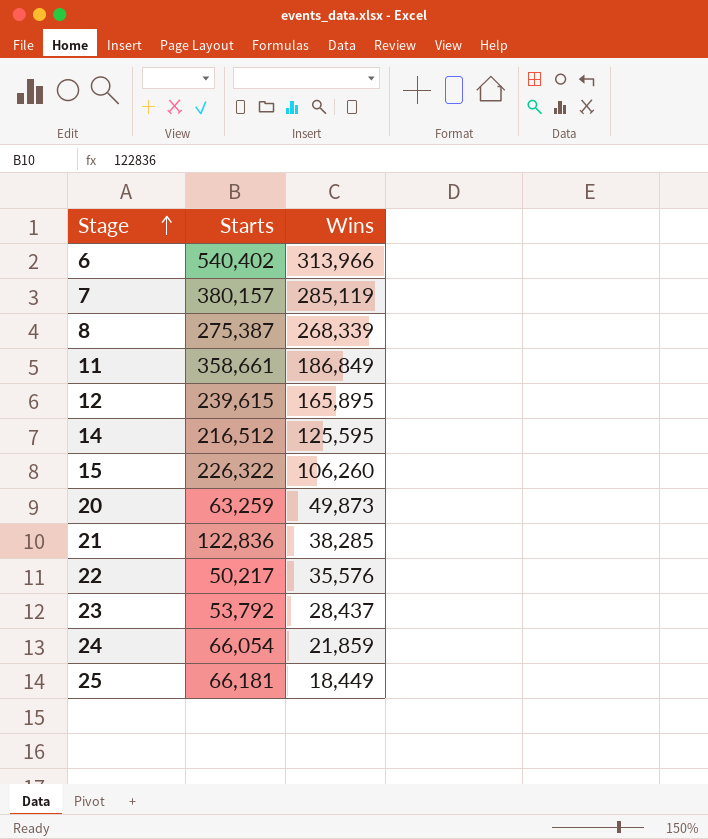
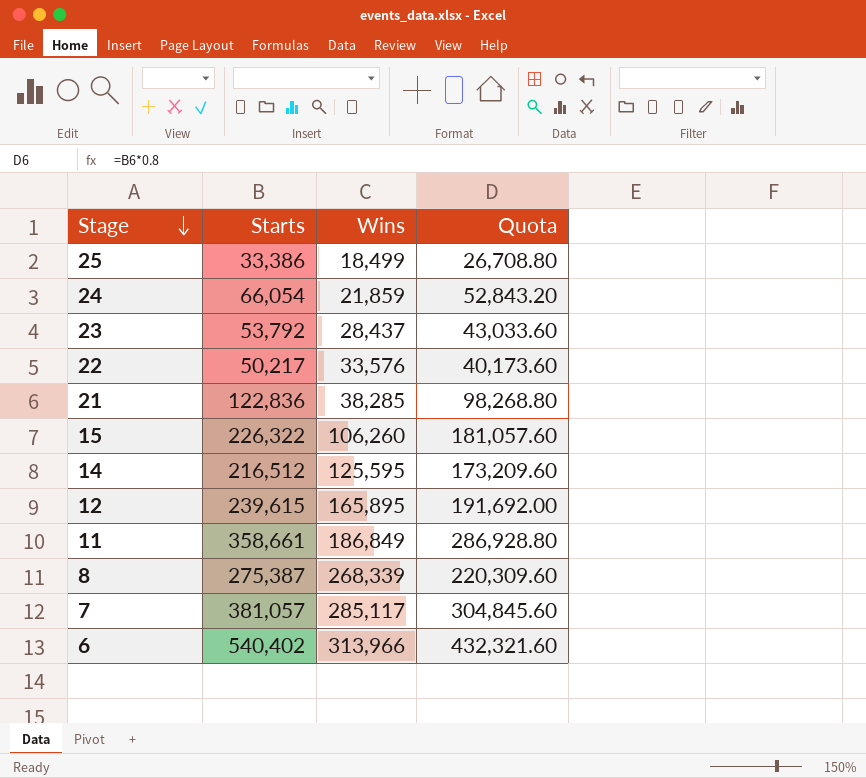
row order: Stage ascending -> Stage descending
column Quota | formula: none -> [Starts] * 0.8
row 20: 63,259 | 49,873 -> none
25 | Starts: 66,181 -> 33,386
25 | Wins: 18,449 -> 18,499
22 | Wins: 35,576 -> 33,576
7 | Starts: 380,157 -> 381,057
7 | Wins: 285,119 -> 285,117

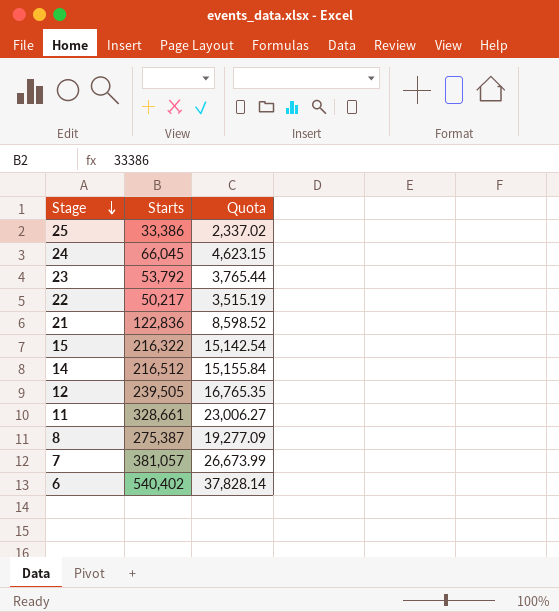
column Wins | position: 3 -> none
column Quota | formula: [Starts] * 0.8 -> [Starts] * 0.07
24 | Starts: 66,054 -> 66,045
15 | Starts: 226,322 -> 216,322
12 | Starts: 239,615 -> 239,505
11 | Starts: 358,661 -> 328,661

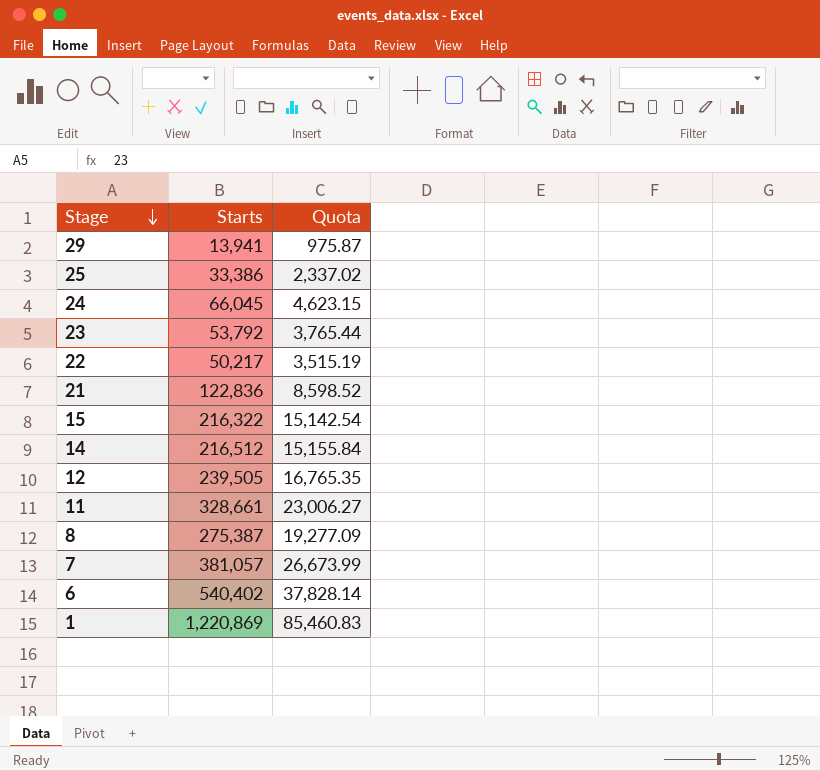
row 29: none -> 13,941 | 975.87
row 1: none -> 1,220,869 | 85,460.83

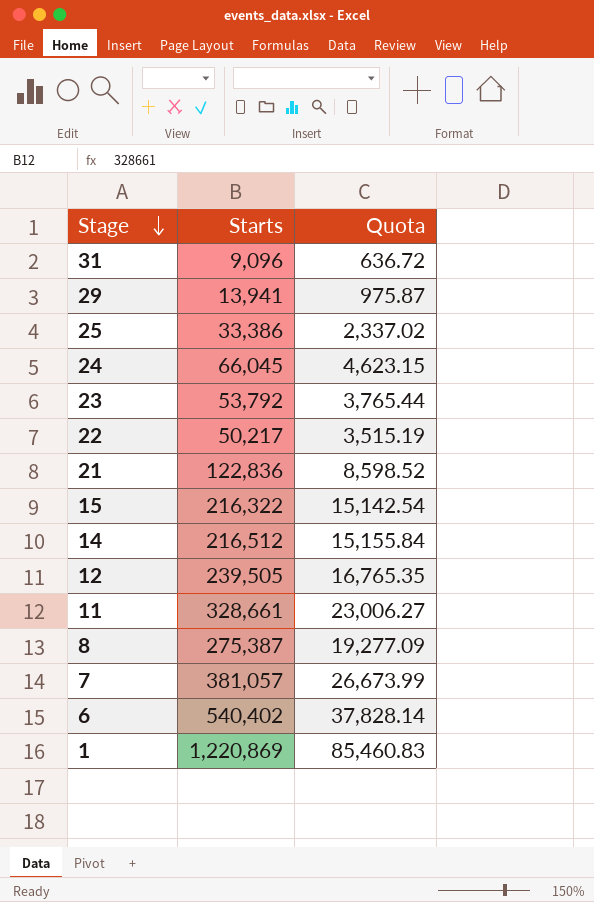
row 31: none -> 9,096 | 636.72

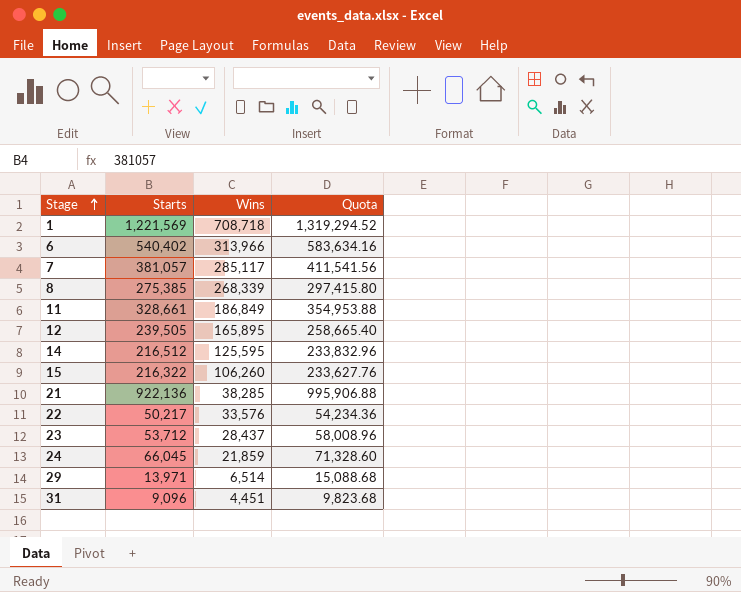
row order: Stage descending -> Stage ascending
column Wins | position: none -> 3
column Quota | formula: [Starts] * 0.07 -> [Starts] * 1.08
row 25: 33,386 | 2,337.02 -> none
1 | Starts: 1,220,869 -> 1,221,569
8 | Starts: 275,387 -> 275,385
21 | Starts: 122,836 -> 922,136
23 | Starts: 53,792 -> 53,712
29 | Starts: 13,941 -> 13,971

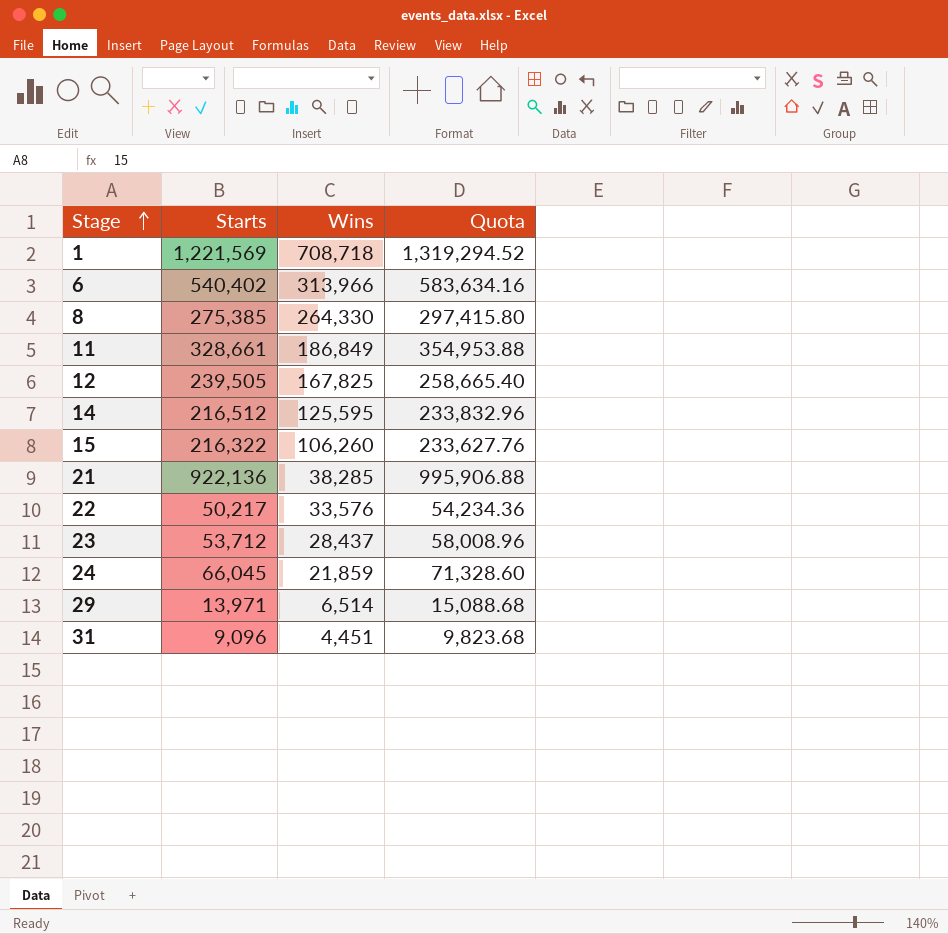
row 7: 381,057 | 285,117 | 411,541.56 -> none
8 | Wins: 268,339 -> 264,330
12 | Wins: 165,895 -> 167,825

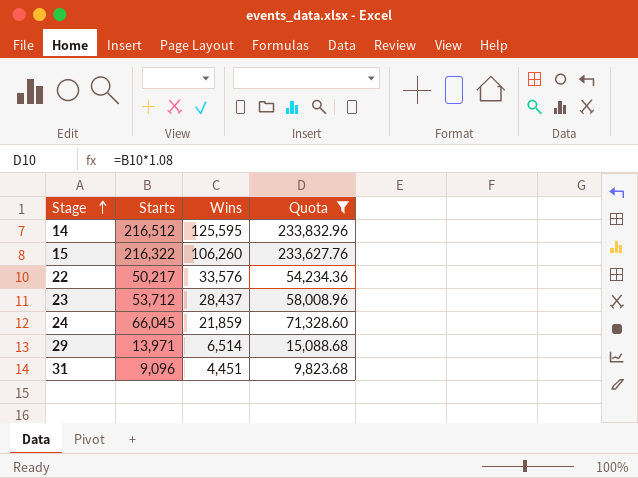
filter: none -> Quota <= 233,832.96

